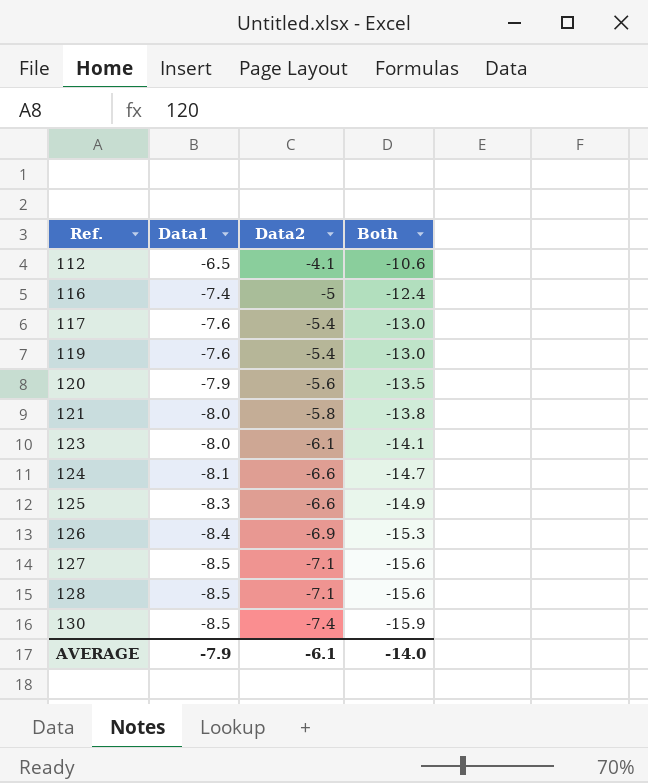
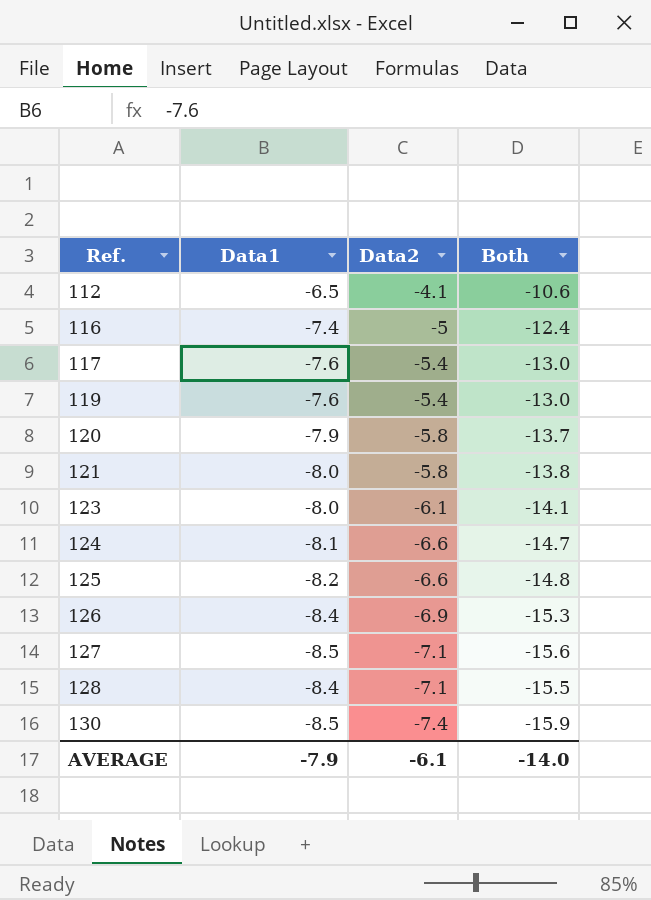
120 | Data2: -5.6 -> -5.8
120 | Both: -13.5 -> -13.7
125 | Data1: -8.3 -> -8.2
125 | Both: -14.9 -> -14.8
128 | Data1: -8.5 -> -8.4
128 | Both: -15.6 -> -15.5

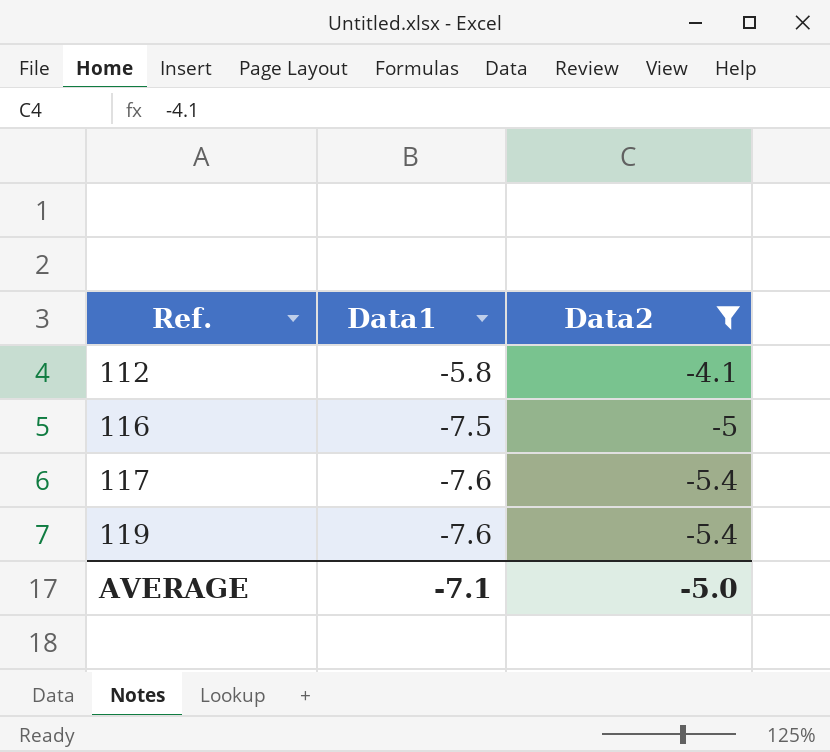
filter: none -> Data2 >= -5.4
column Both | formula: [Data1] + [Data2] -> none
112 | Data1: -6.5 -> -5.8
116 | Data1: -7.4 -> -7.5
AVERAGE | Data1: -7.9 -> -7.1
AVERAGE | Data2: -6.1 -> -5.0

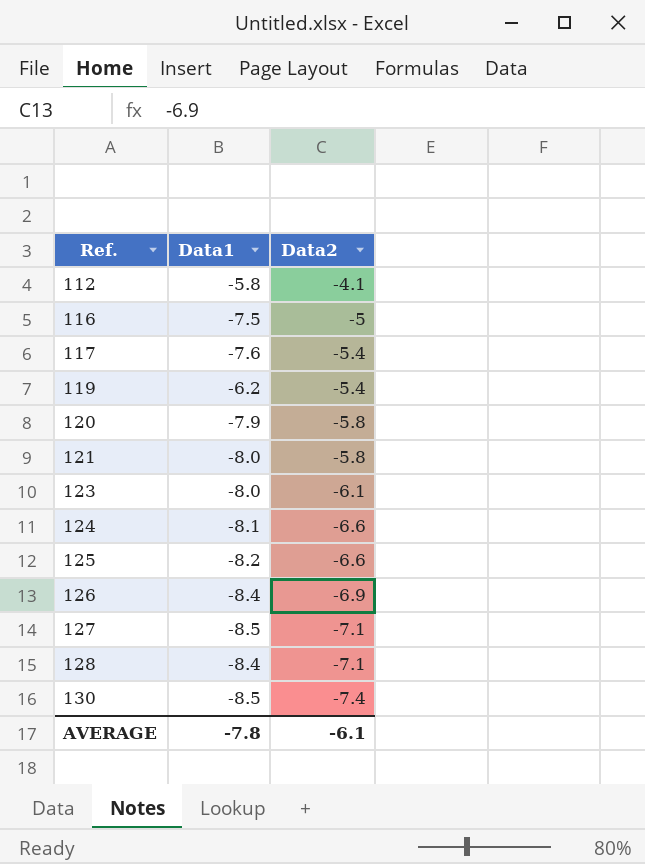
filter: Data2 >= -5.4 -> none
119 | Data1: -7.6 -> -6.2
AVERAGE | Data1: -7.1 -> -7.8
AVERAGE | Data2: -5.0 -> -6.1

